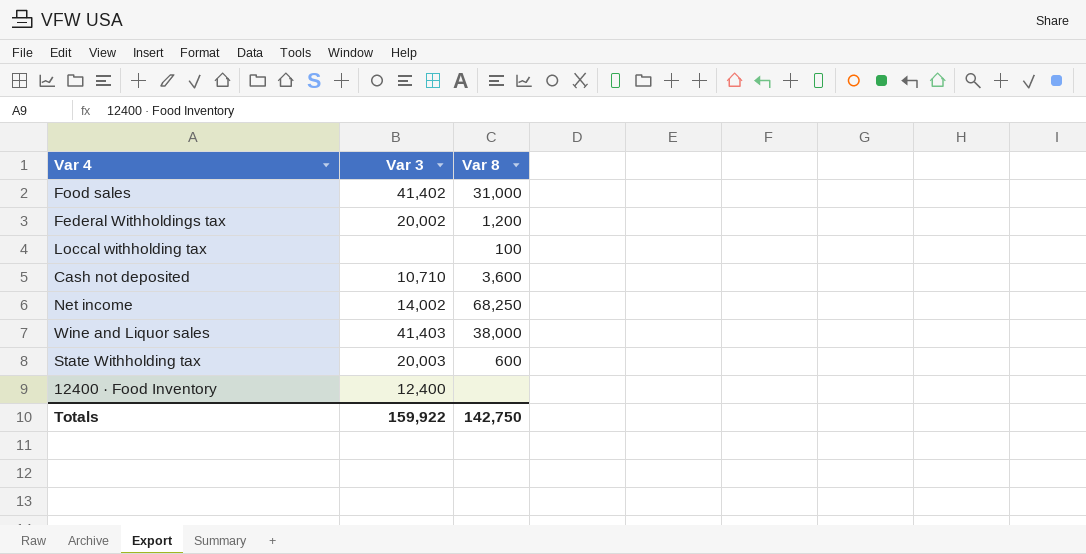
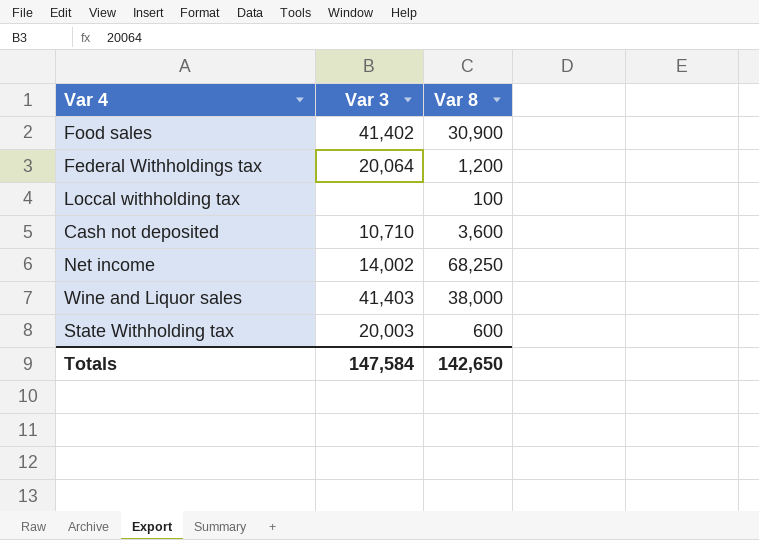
row 12400 · Food Inventory: 12,400 | none -> none
Food sales | Var 8: 31,000 -> 30,900
Federal Withholdings tax | Var 3: 20,002 -> 20,064
Totals | Var 3: 159,922 -> 147,584
Totals | Var 8: 142,750 -> 142,650

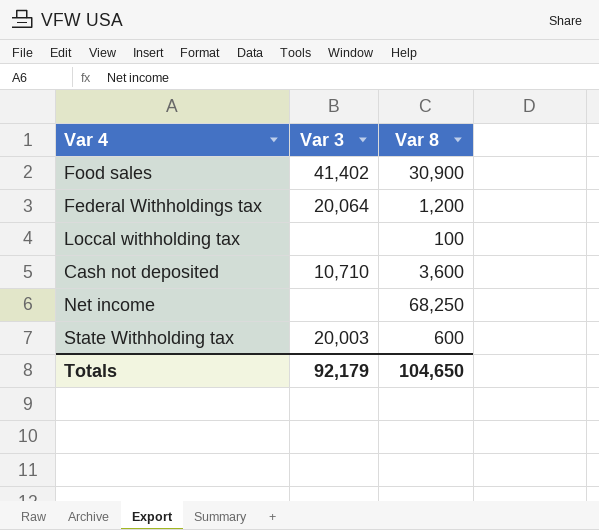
row Wine and Liquor sales: 41,403 | 38,000 -> none
Net income | Var 3: 14,002 -> none
Totals | Var 3: 147,584 -> 92,179
Totals | Var 8: 142,650 -> 104,650

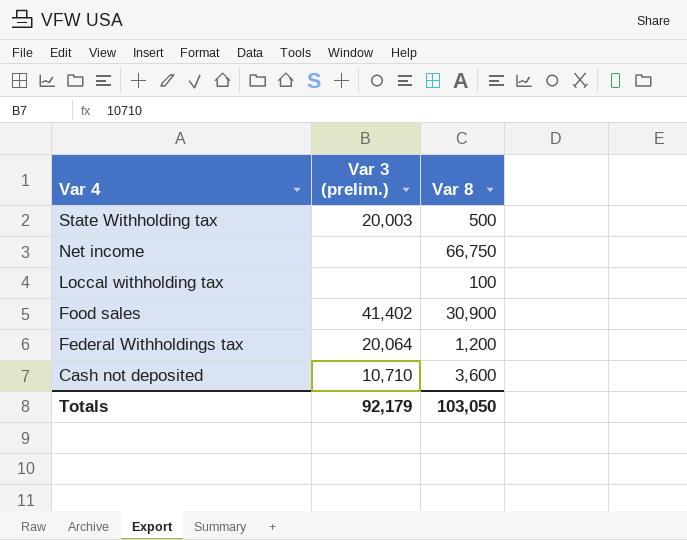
row order: none -> Var 4 descending
column name: Var 3 -> Var 3 (prelim.)
State Withholding tax | Var 8: 600 -> 500
Net income | Var 8: 68,250 -> 66,750
Totals | Var 8: 104,650 -> 103,050

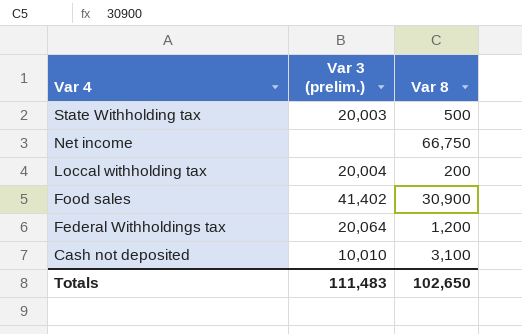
Loccal withholding tax | Var 3 (prelim.): none -> 20,004
Loccal withholding tax | Var 8: 100 -> 200
Cash not deposited | Var 3 (prelim.): 10,710 -> 10,010
Cash not deposited | Var 8: 3,600 -> 3,100
Totals | Var 3 (prelim.): 92,179 -> 111,483
Totals | Var 8: 103,050 -> 102,650

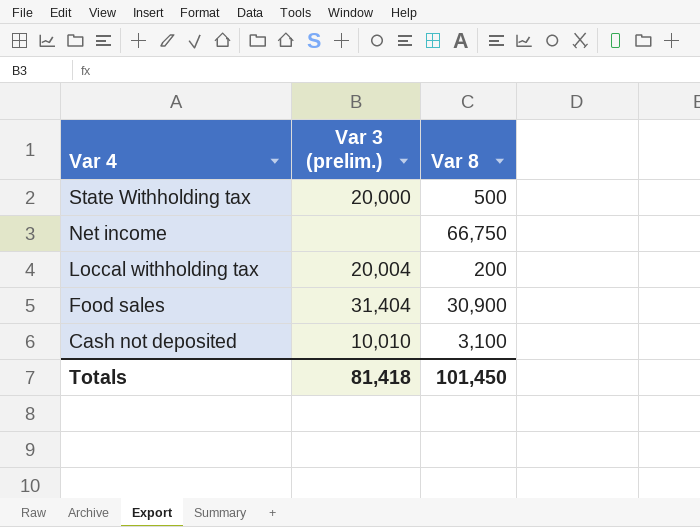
row Federal Withholdings tax: 20,064 | 1,200 -> none
State Withholding tax | Var 3 (prelim.): 20,003 -> 20,000
Food sales | Var 3 (prelim.): 41,402 -> 31,404
Totals | Var 3 (prelim.): 111,483 -> 81,418
Totals | Var 8: 102,650 -> 101,450

